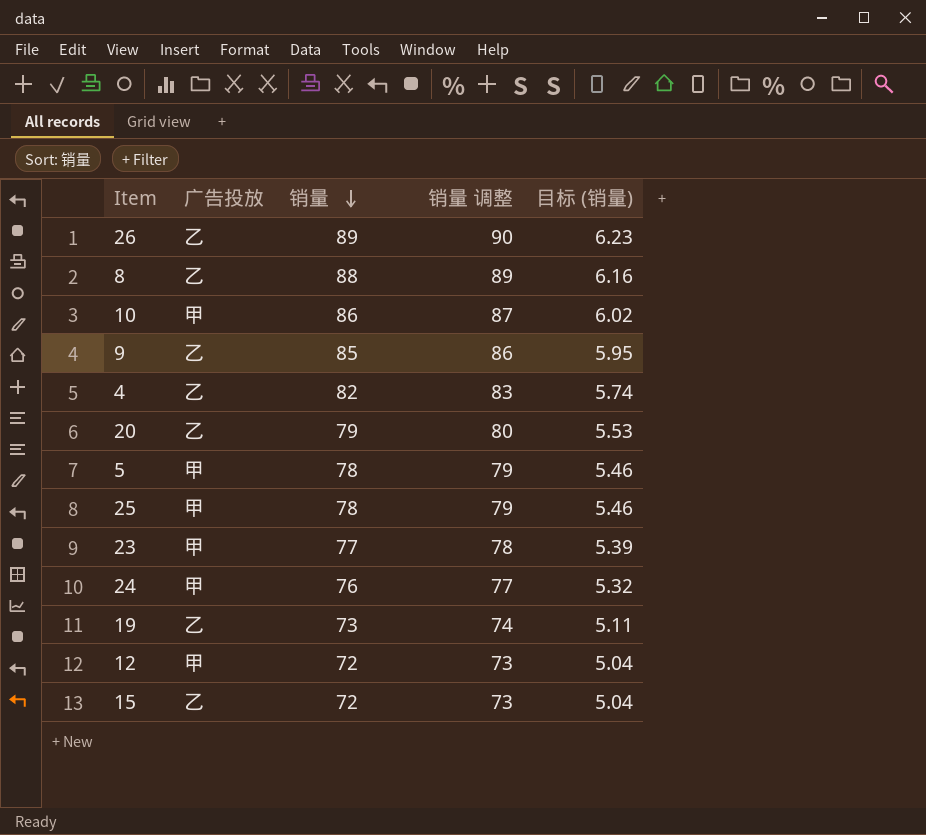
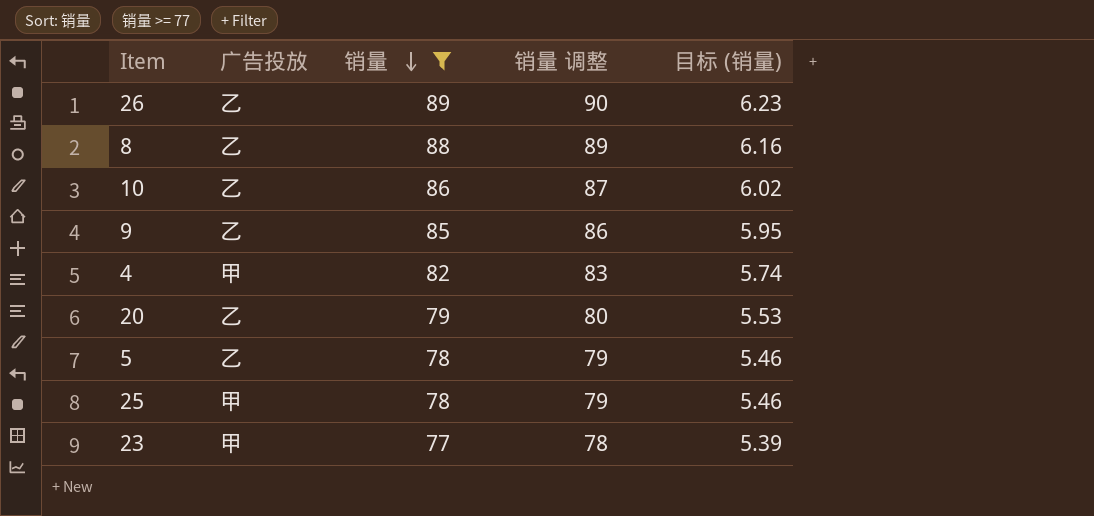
filter: none -> 销量 >= 77
10 | 广告投放: 甲 -> 乙
4 | 广告投放: 乙 -> 甲
5 | 广告投放: 甲 -> 乙

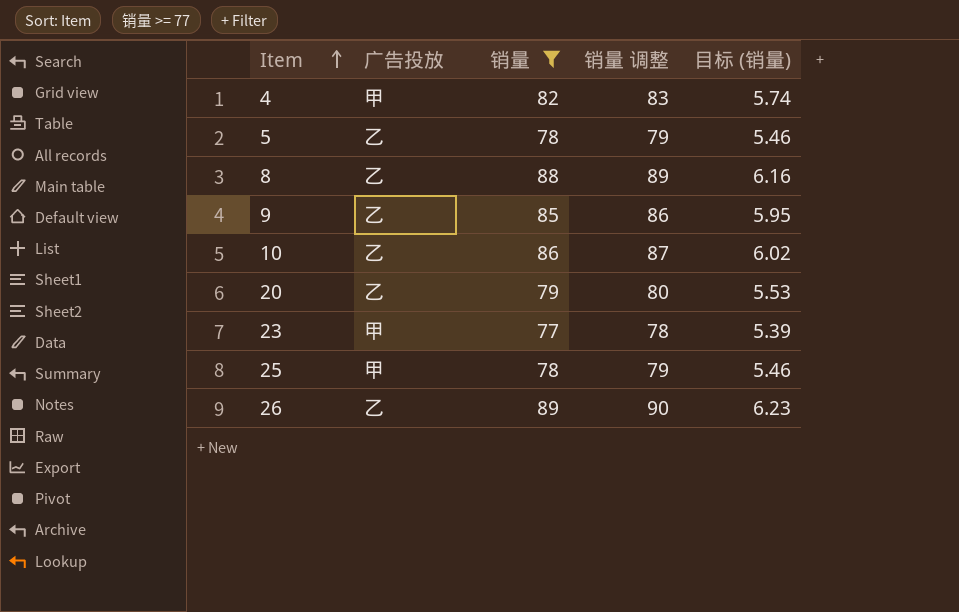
row order: 销量 descending -> Item ascending

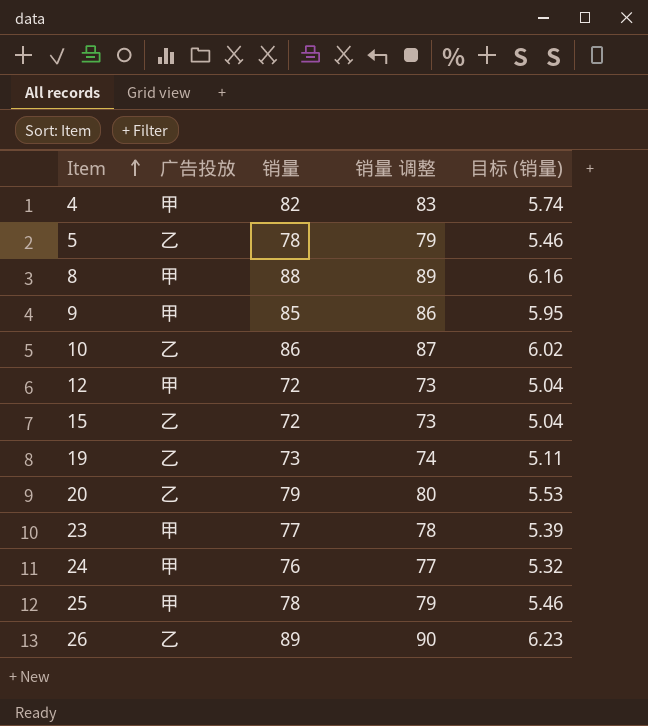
filter: 销量 >= 77 -> none
8 | 广告投放: 乙 -> 甲
9 | 广告投放: 乙 -> 甲

